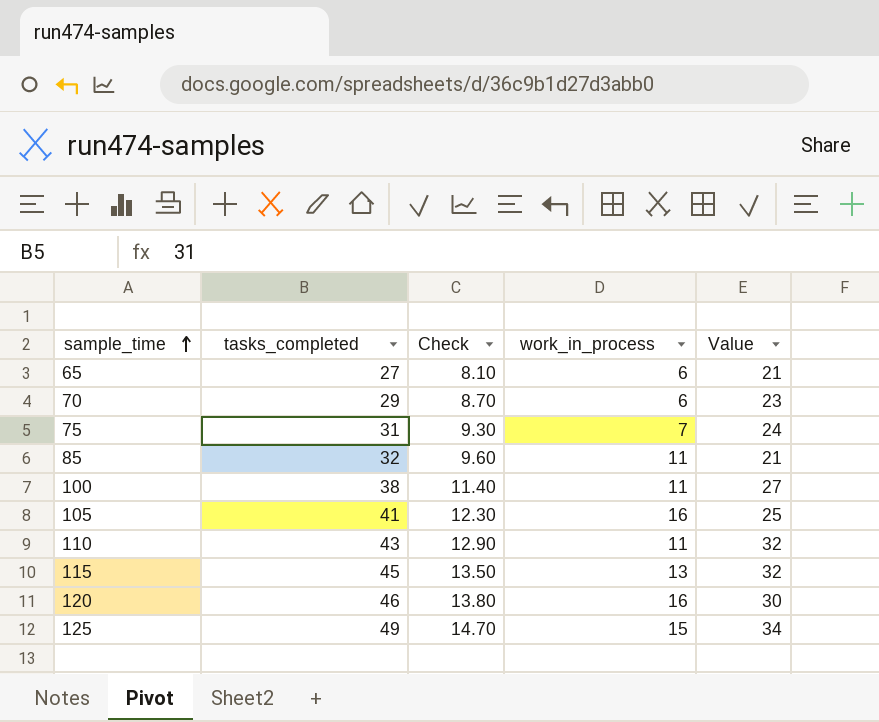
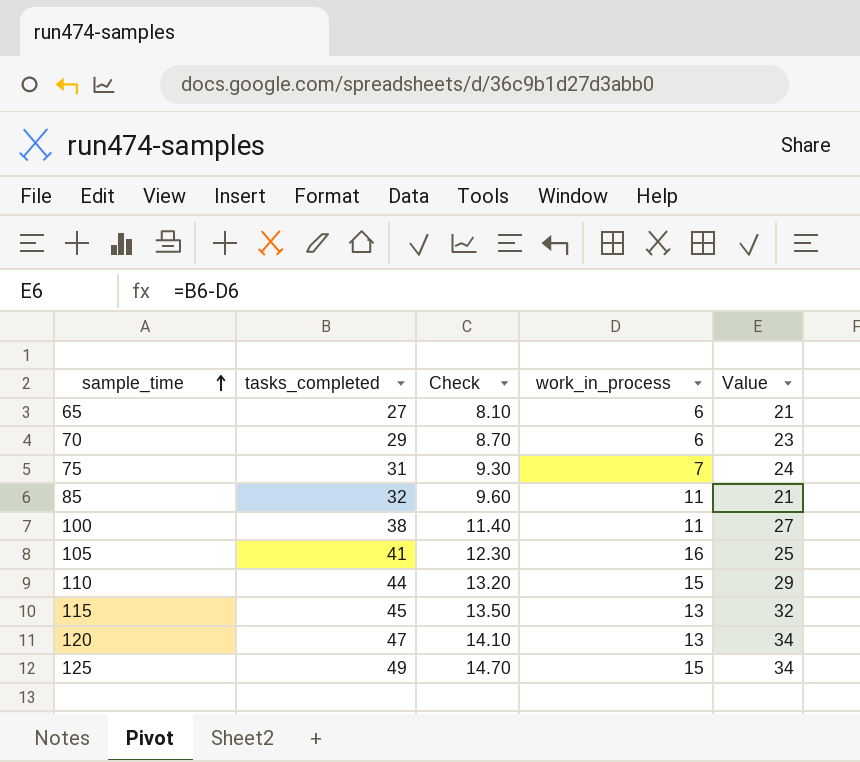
110 | tasks_completed: 43 -> 44
110 | Check: 12.90 -> 13.20
110 | work_in_process: 11 -> 15
110 | Value: 32 -> 29
120 | tasks_completed: 46 -> 47
120 | Check: 13.80 -> 14.10
120 | work_in_process: 16 -> 13
120 | Value: 30 -> 34

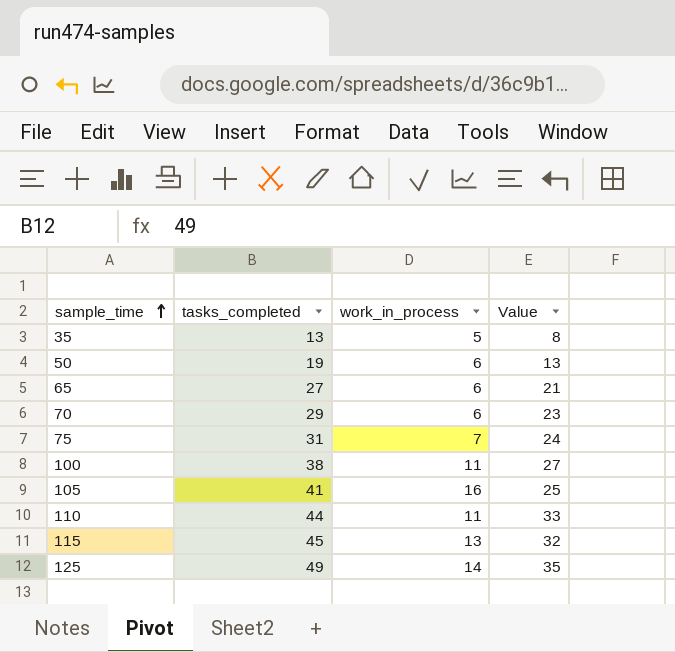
column Check | formula: [tasks_completed] * 0.3 -> none
row 85: 32 | 9.60 | 11 | 21 -> none
row 120: 47 | 14.10 | 13 | 34 -> none
row 35: none -> 13 | 5 | 8
row 50: none -> 19 | 6 | 13
110 | work_in_process: 15 -> 11
110 | Value: 29 -> 33
125 | work_in_process: 15 -> 14
125 | Value: 34 -> 35

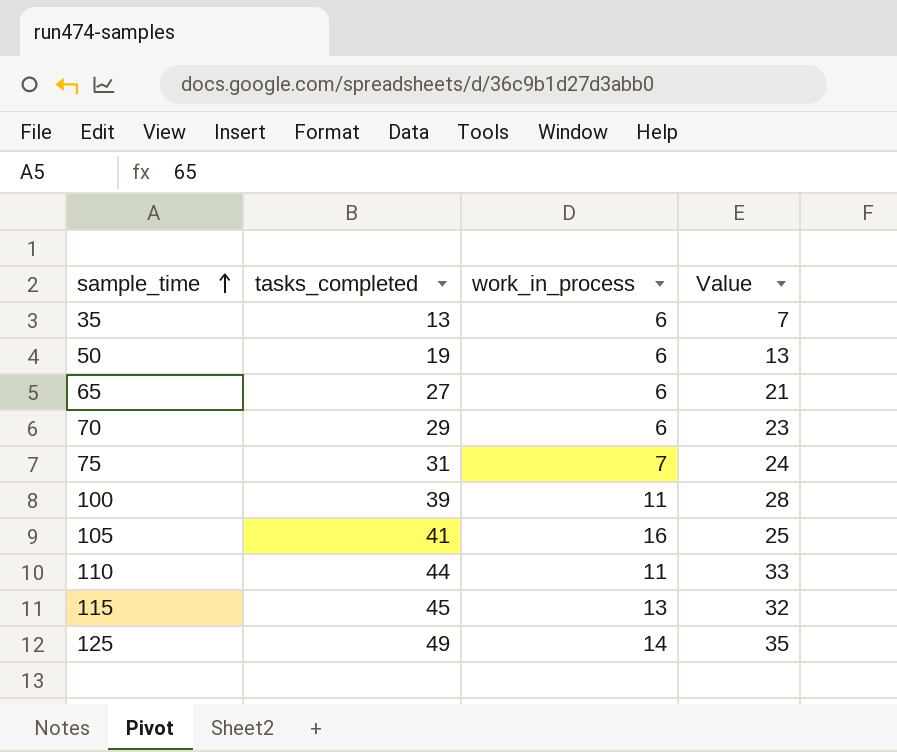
35 | work_in_process: 5 -> 6
35 | Value: 8 -> 7
100 | tasks_completed: 38 -> 39
100 | Value: 27 -> 28

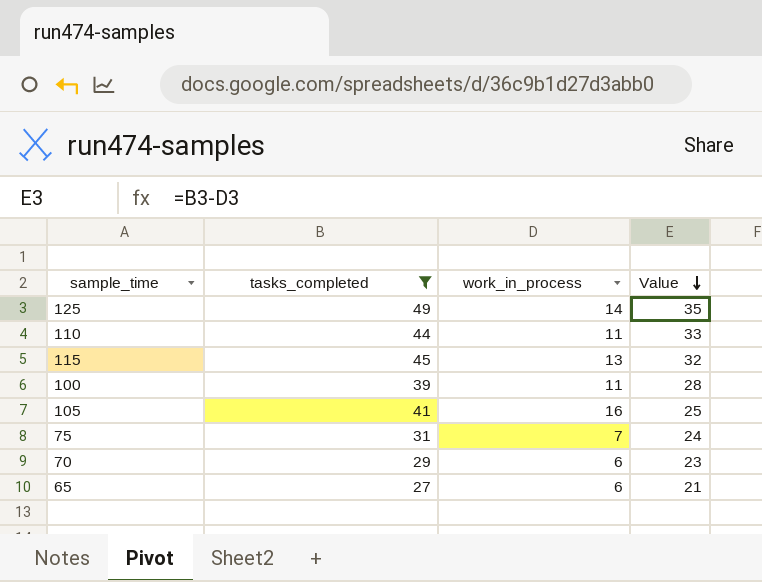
filter: none -> tasks_completed >= 27
row order: sample_time ascending -> Value descending

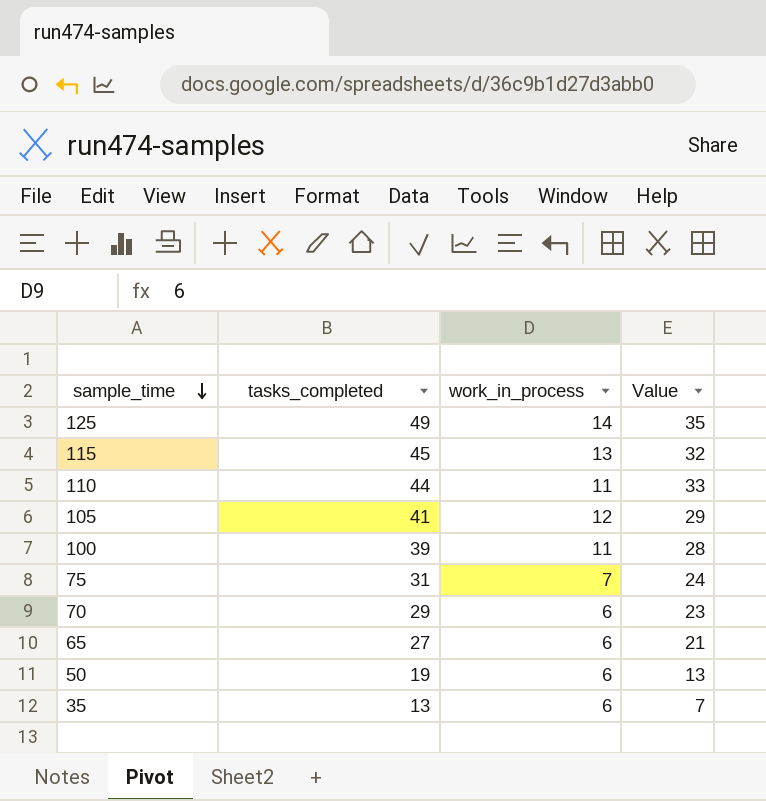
filter: tasks_completed >= 27 -> none
row order: Value descending -> sample_time descending
105 | work_in_process: 16 -> 12
105 | Value: 25 -> 29

